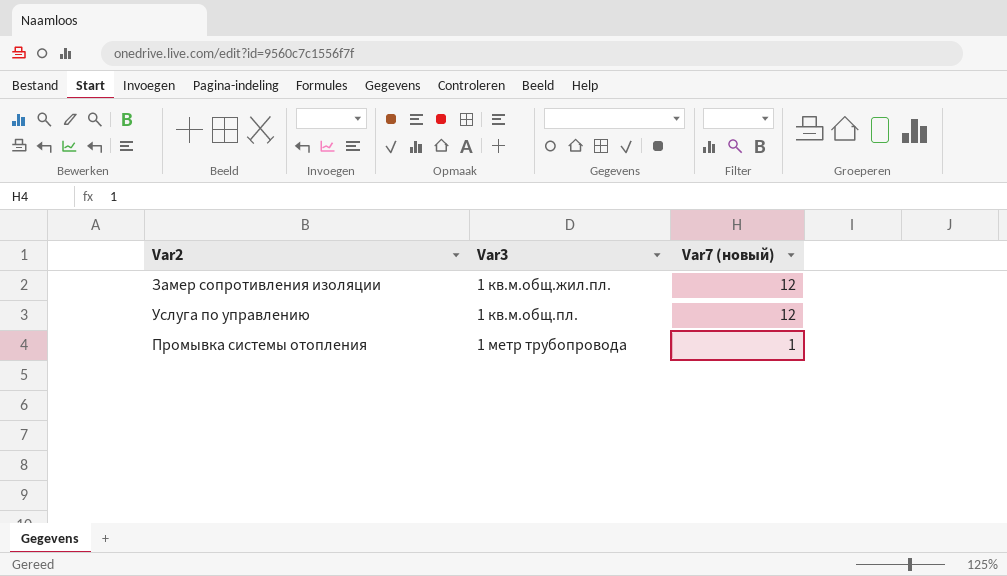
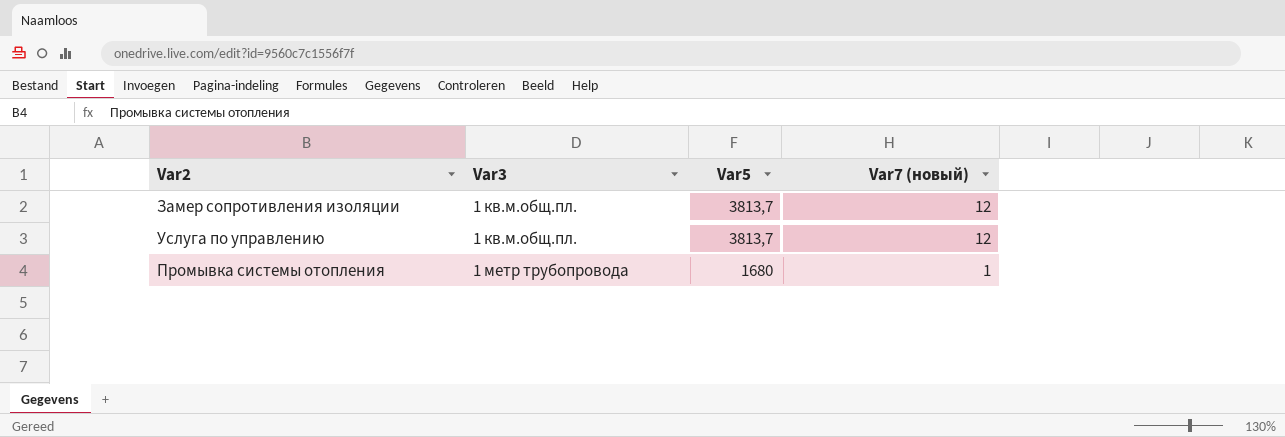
column Var5 | position: none -> 3
Замер сопротивления изоляции | Var3: 1 кв.м.общ.жил.пл. -> 1 кв.м.общ.пл.

